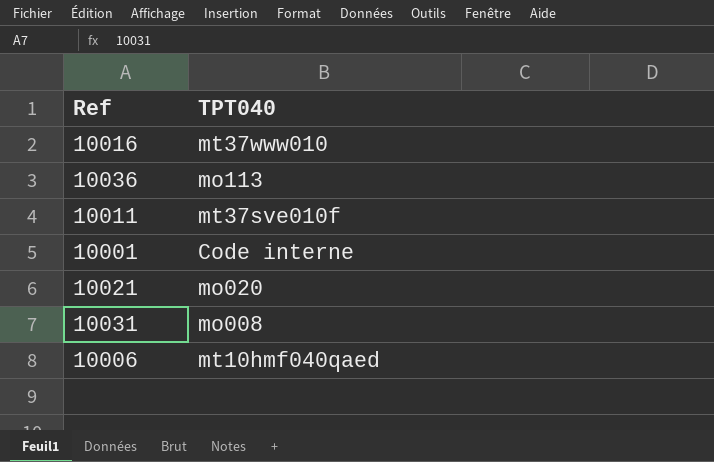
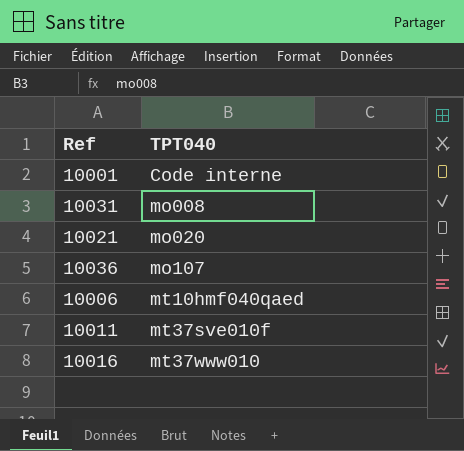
row order: none -> TPT040 ascending
10036 | TPT040: mo113 -> mo107

